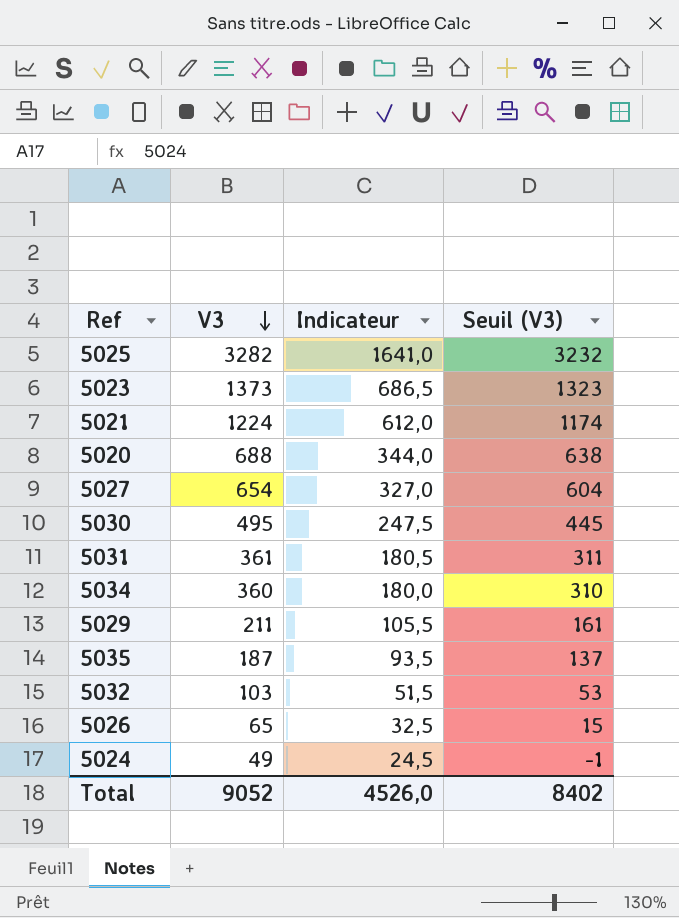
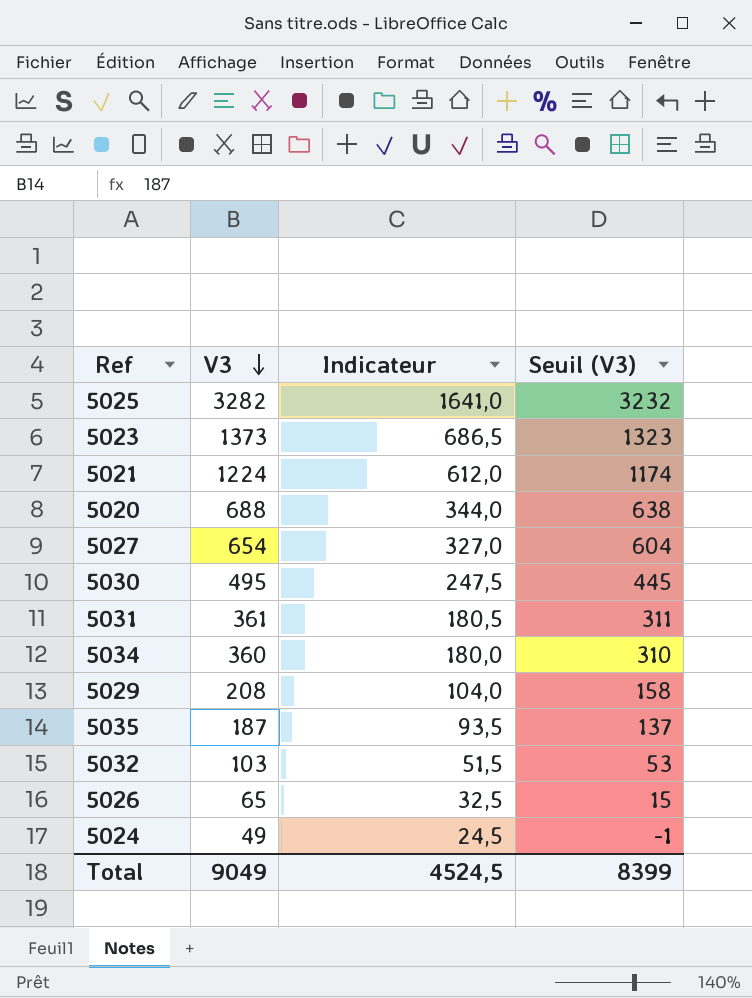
5029 | V3: 211 -> 208
5029 | Indicateur: 105,5 -> 104,0
5029 | Seuil (V3): 161 -> 158
Total | V3: 9052 -> 9049
Total | Indicateur: 4526,0 -> 4524,5
Total | Seuil (V3): 8402 -> 8399

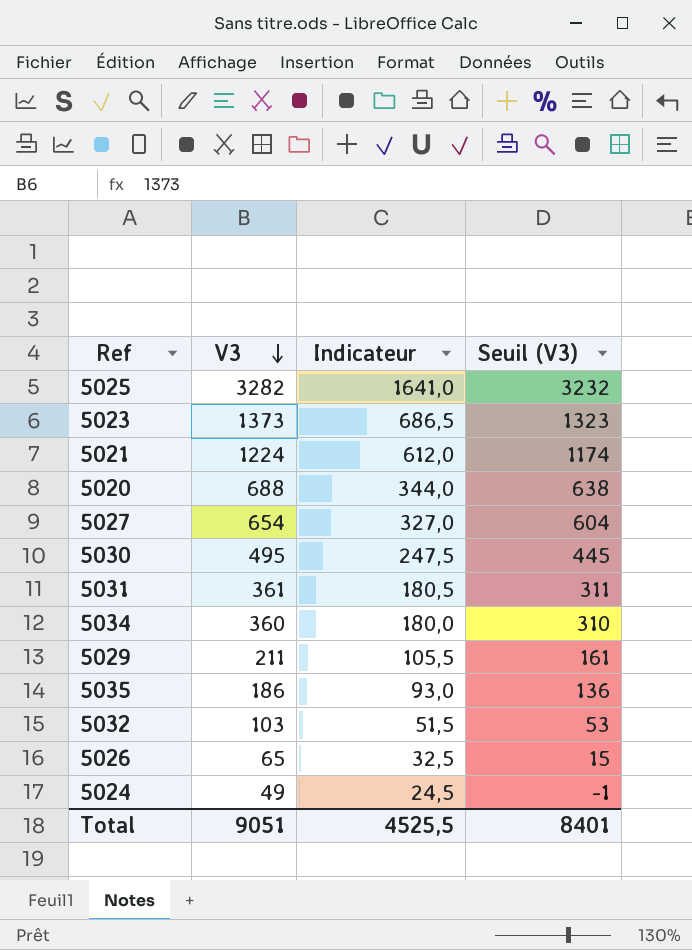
5029 | V3: 208 -> 211
5029 | Indicateur: 104,0 -> 105,5
5029 | Seuil (V3): 158 -> 161
5035 | V3: 187 -> 186
5035 | Indicateur: 93,5 -> 93,0
5035 | Seuil (V3): 137 -> 136
Total | V3: 9049 -> 9051
Total | Indicateur: 4524,5 -> 4525,5
Total | Seuil (V3): 8399 -> 8401

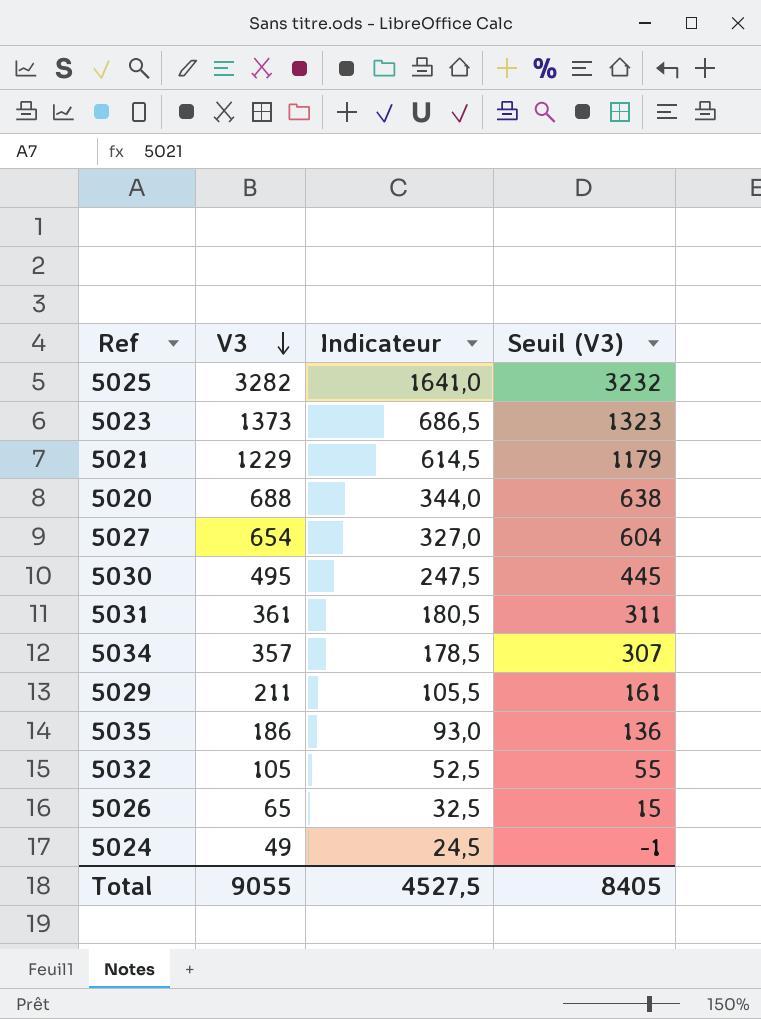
5021 | V3: 1224 -> 1229
5021 | Indicateur: 612,0 -> 614,5
5021 | Seuil (V3): 1174 -> 1179
5034 | V3: 360 -> 357
5034 | Indicateur: 180,0 -> 178,5
5034 | Seuil (V3): 310 -> 307
5032 | V3: 103 -> 105
5032 | Indicateur: 51,5 -> 52,5
5032 | Seuil (V3): 53 -> 55
Total | V3: 9051 -> 9055
Total | Indicateur: 4525,5 -> 4527,5
Total | Seuil (V3): 8401 -> 8405

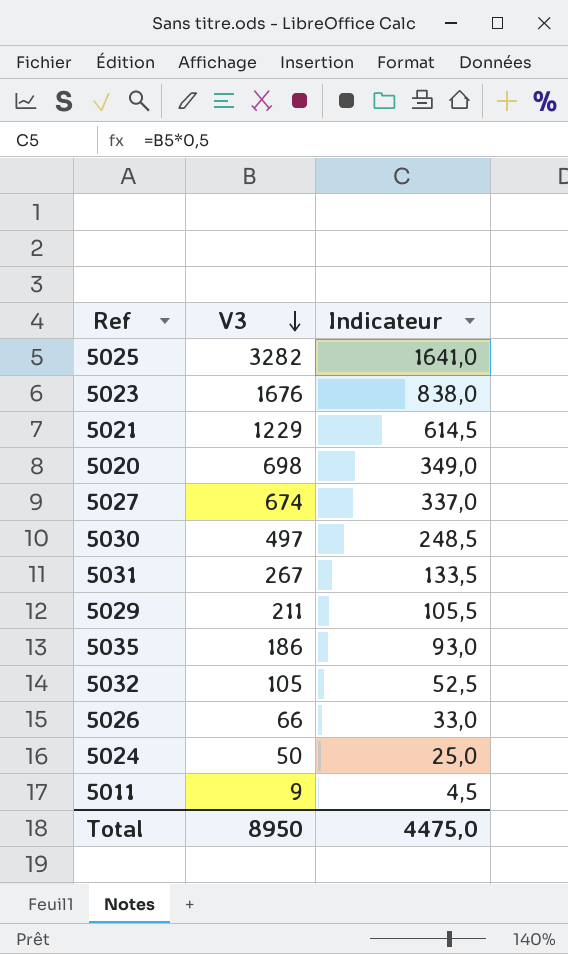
column Seuil (V3) | formula: [V3] - 50 -> none
row 5034: 357 | 178,5 | 307 -> none
5023 | V3: 1373 -> 1676
5023 | Indicateur: 686,5 -> 838,0
5020 | V3: 688 -> 698
5020 | Indicateur: 344,0 -> 349,0
5027 | V3: 654 -> 674
5027 | Indicateur: 327,0 -> 337,0
5030 | V3: 495 -> 497
5030 | Indicateur: 247,5 -> 248,5
5031 | V3: 361 -> 267
5031 | Indicateur: 180,5 -> 133,5
5026 | V3: 65 -> 66
5026 | Indicateur: 32,5 -> 33,0
5024 | V3: 49 -> 50
5024 | Indicateur: 24,5 -> 25,0
row 5011: none -> 9 | 4,5
Total | V3: 9055 -> 8950
Total | Indicateur: 4527,5 -> 4475,0

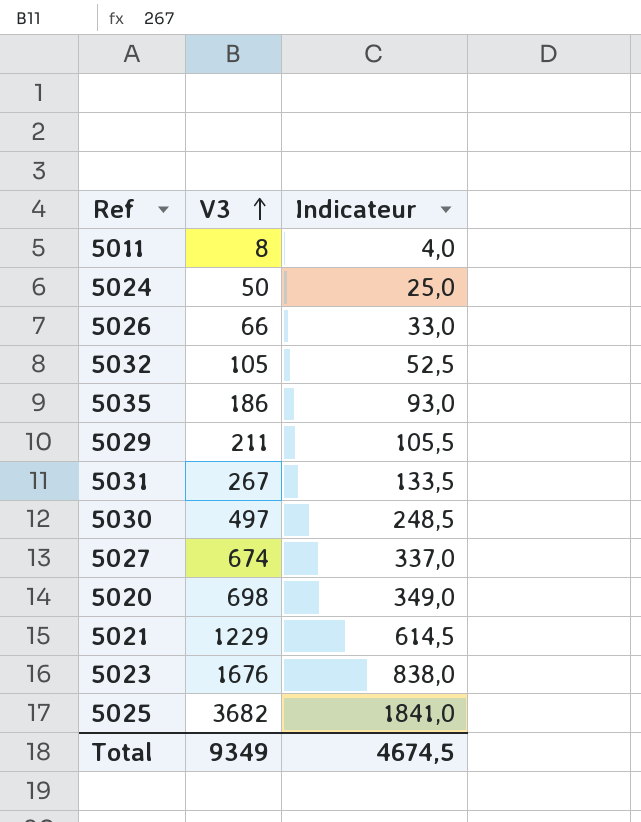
row order: V3 descending -> V3 ascending
5011 | V3: 9 -> 8
5011 | Indicateur: 4,5 -> 4,0
5025 | V3: 3282 -> 3682
5025 | Indicateur: 1641,0 -> 1841,0
Total | V3: 8950 -> 9349
Total | Indicateur: 4475,0 -> 4674,5

